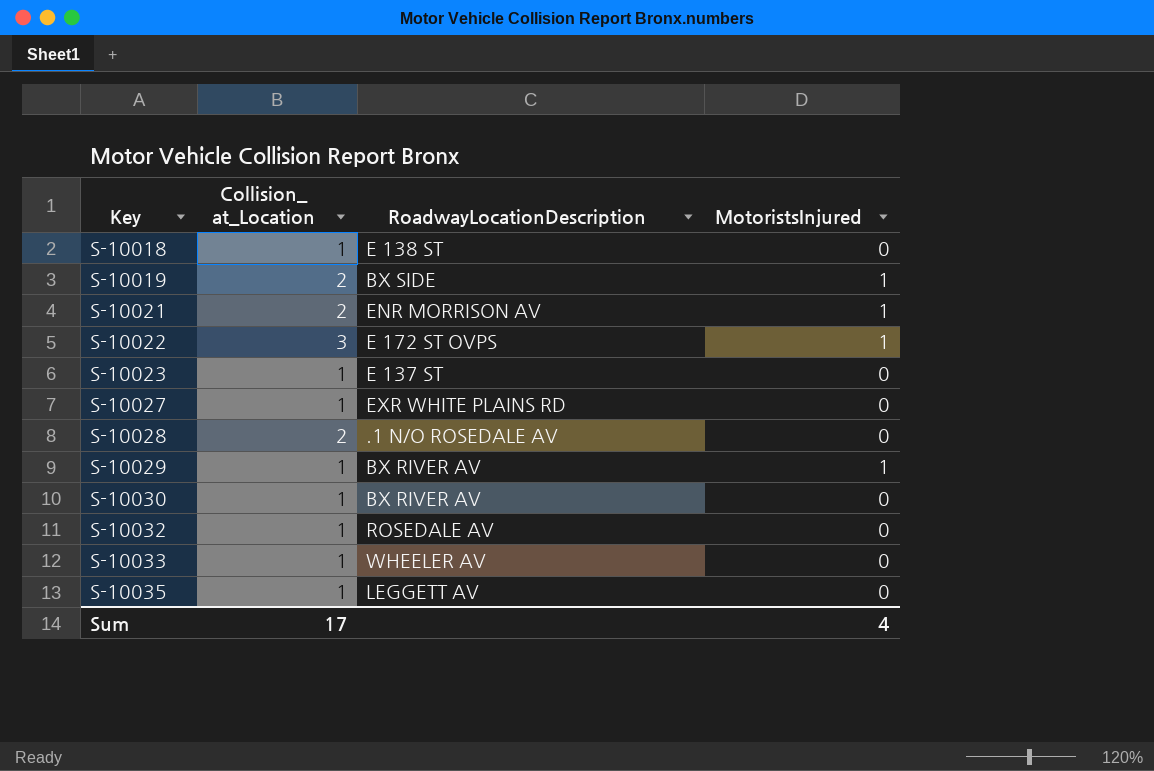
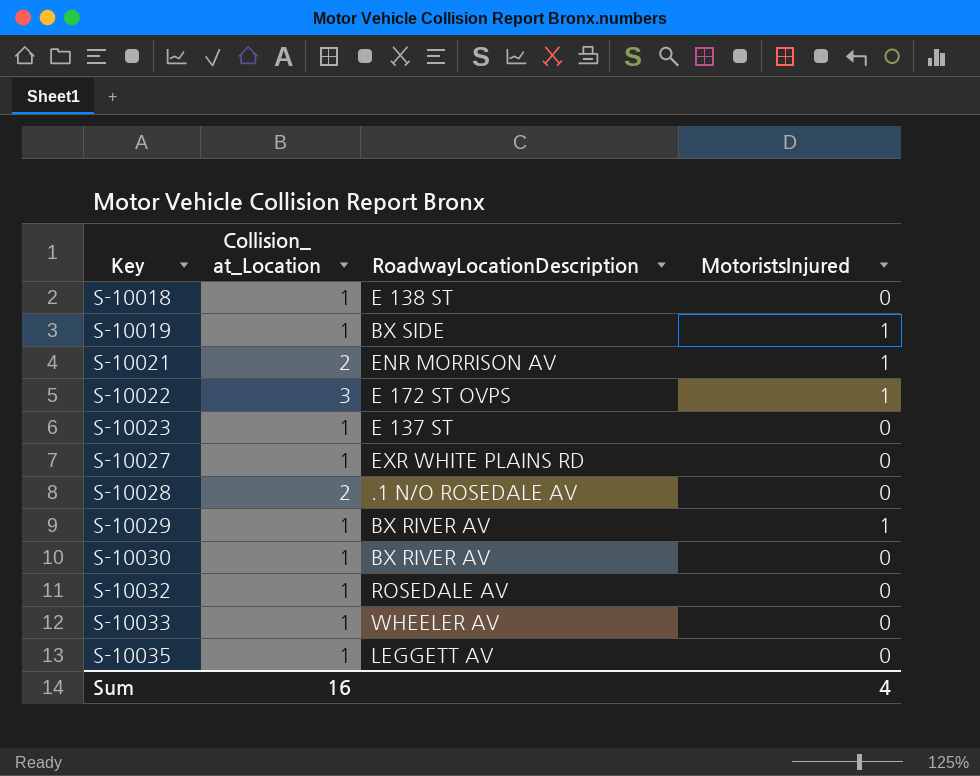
S-10019 | Collision_ at_Location: 2 -> 1
Sum | Collision_ at_Location: 17 -> 16

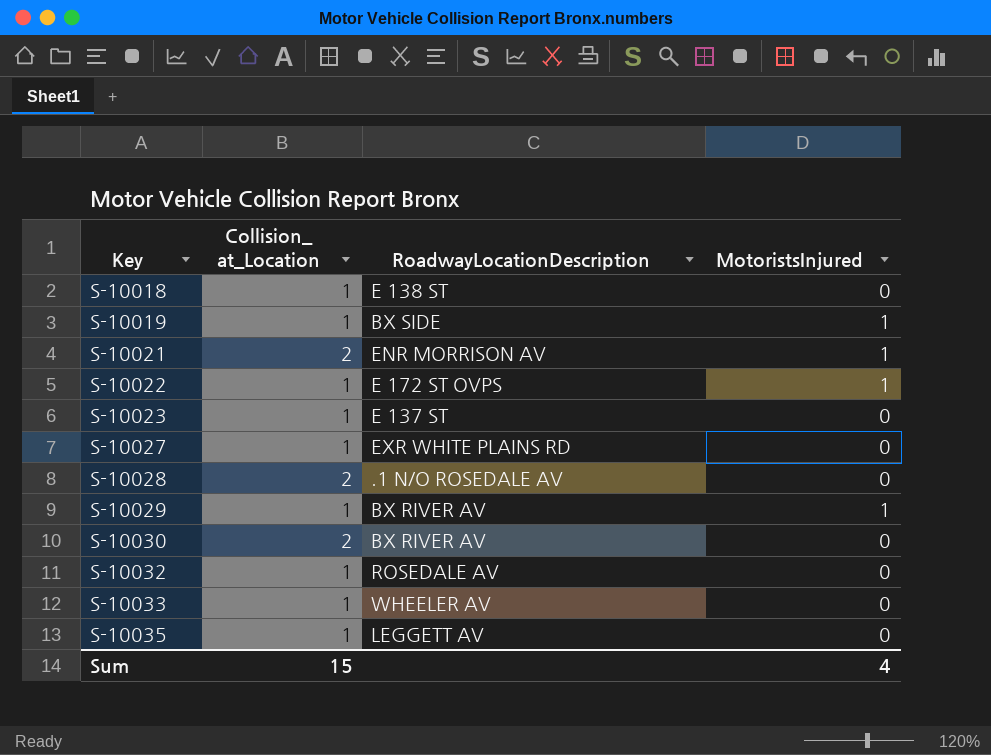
S-10022 | Collision_ at_Location: 3 -> 1
S-10030 | Collision_ at_Location: 1 -> 2
Sum | Collision_ at_Location: 16 -> 15

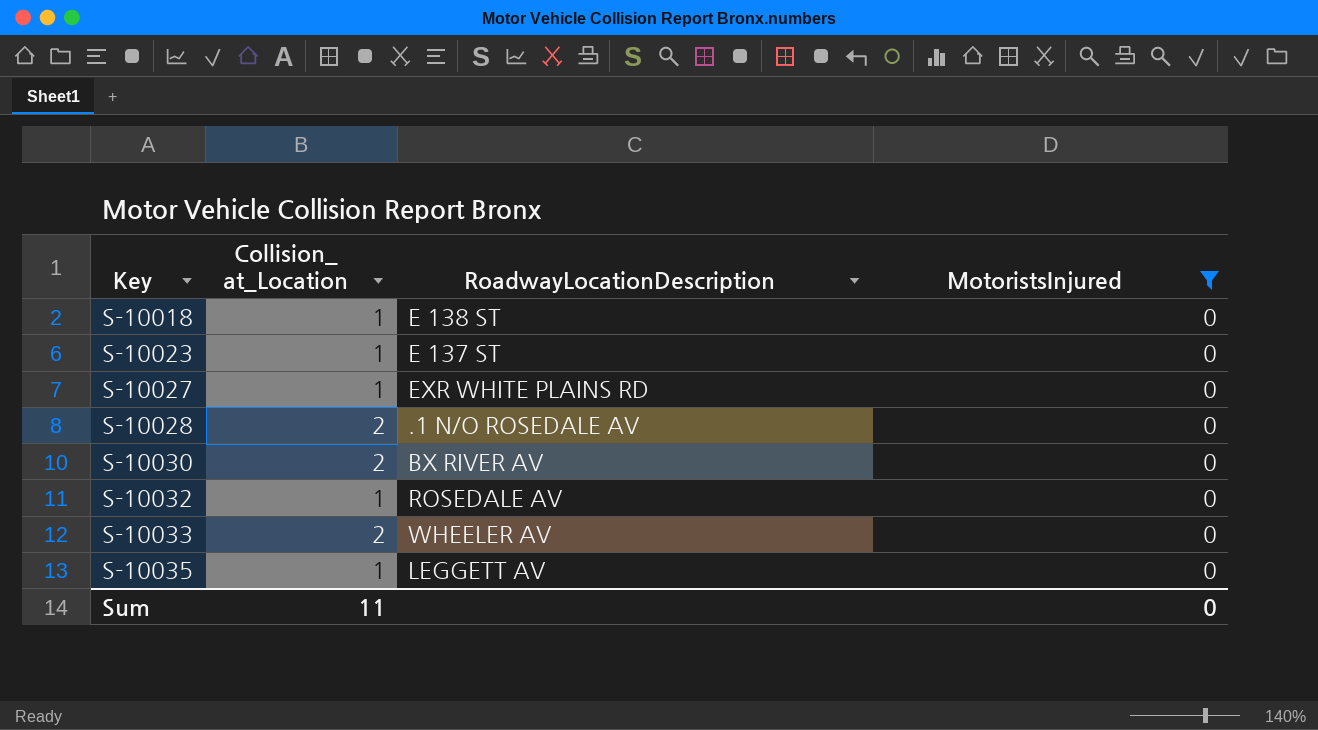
filter: none -> MotoristsInjured = 0
S-10033 | Collision_ at_Location: 1 -> 2
Sum | Collision_ at_Location: 15 -> 11
Sum | MotoristsInjured: 4 -> 0

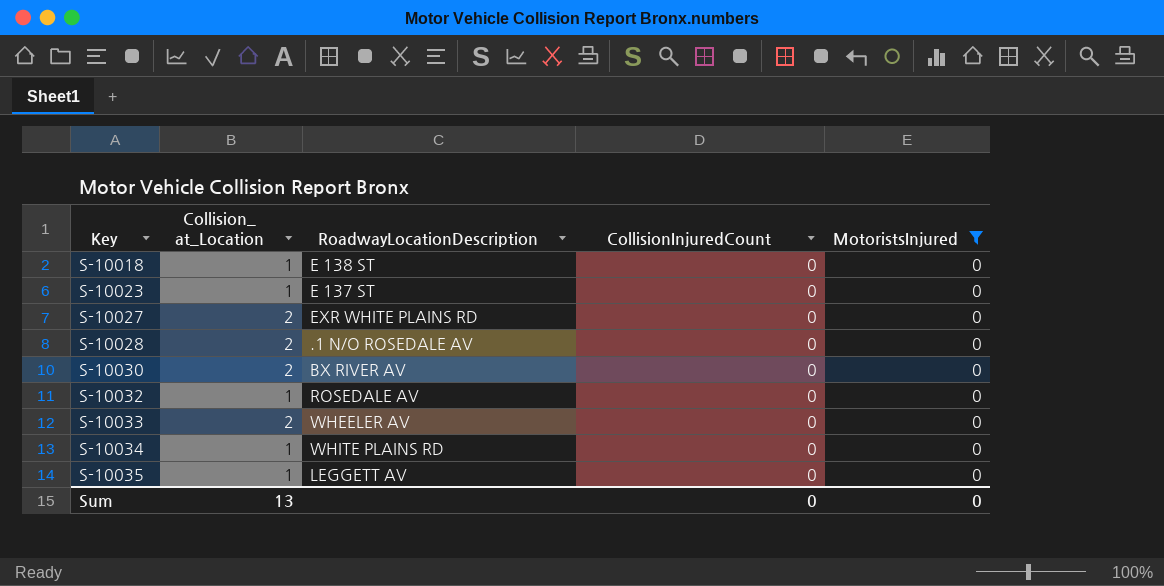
column CollisionInjuredCount | position: none -> 4
S-10027 | Collision_ at_Location: 1 -> 2
row S-10034: none -> 1 | WHITE PLAINS RD | 0 | 0
Sum | Collision_ at_Location: 11 -> 13

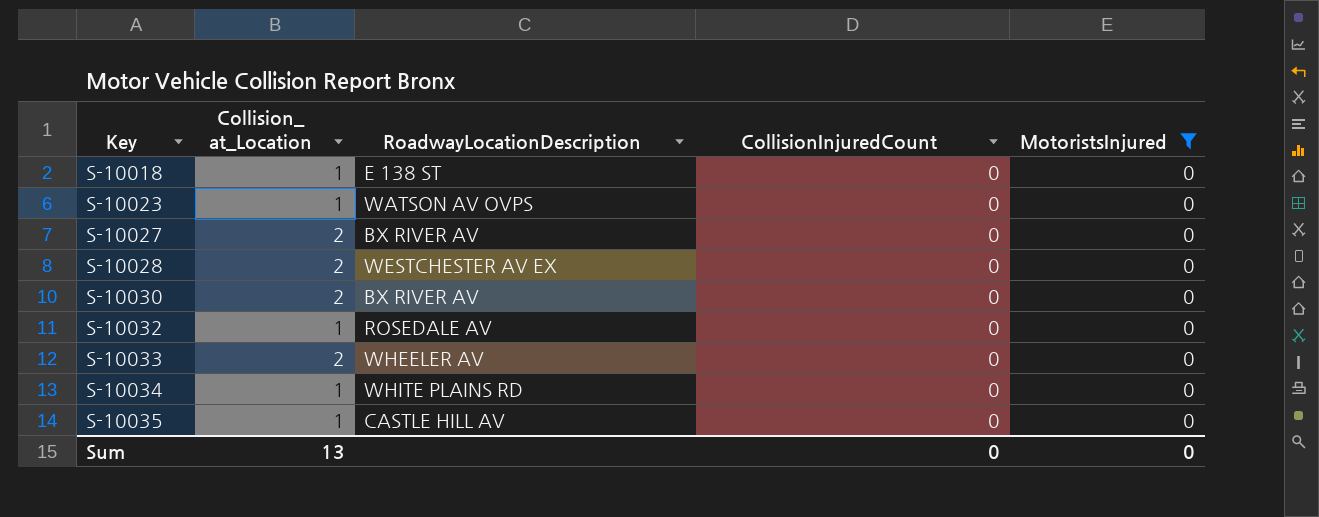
S-10023 | RoadwayLocationDescription: E 137 ST -> WATSON AV OVPS
S-10027 | RoadwayLocationDescription: EXR WHITE PLAINS RD -> BX RIVER AV
S-10028 | RoadwayLocationDescription: .1 N/O ROSEDALE AV -> WESTCHESTER AV EX
S-10035 | RoadwayLocationDescription: LEGGETT AV -> CASTLE HILL AV

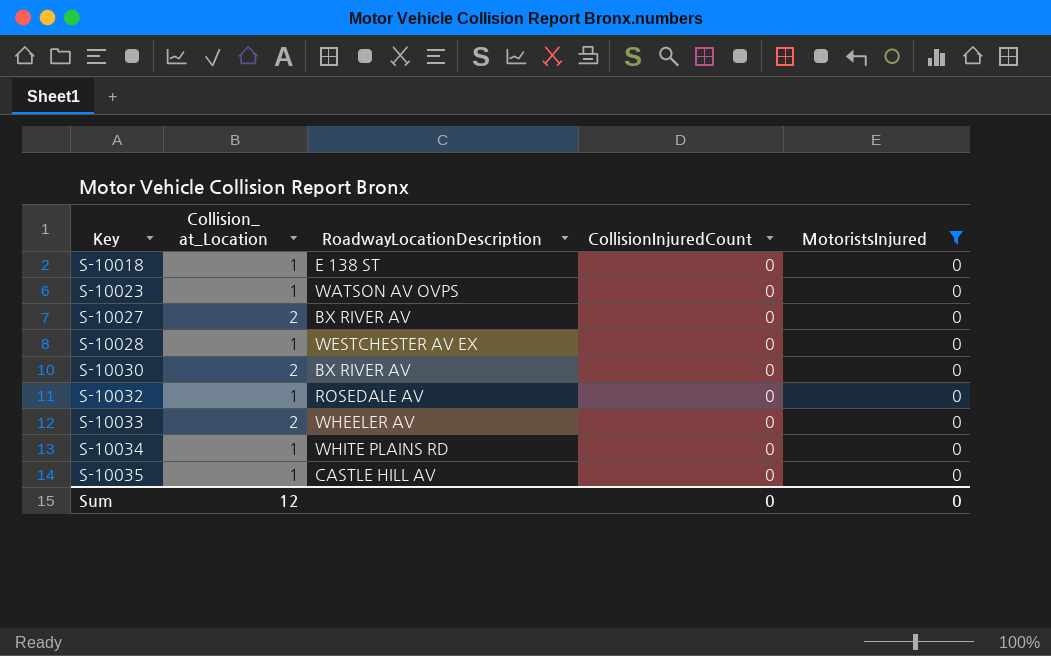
S-10028 | Collision_ at_Location: 2 -> 1
Sum | Collision_ at_Location: 13 -> 12

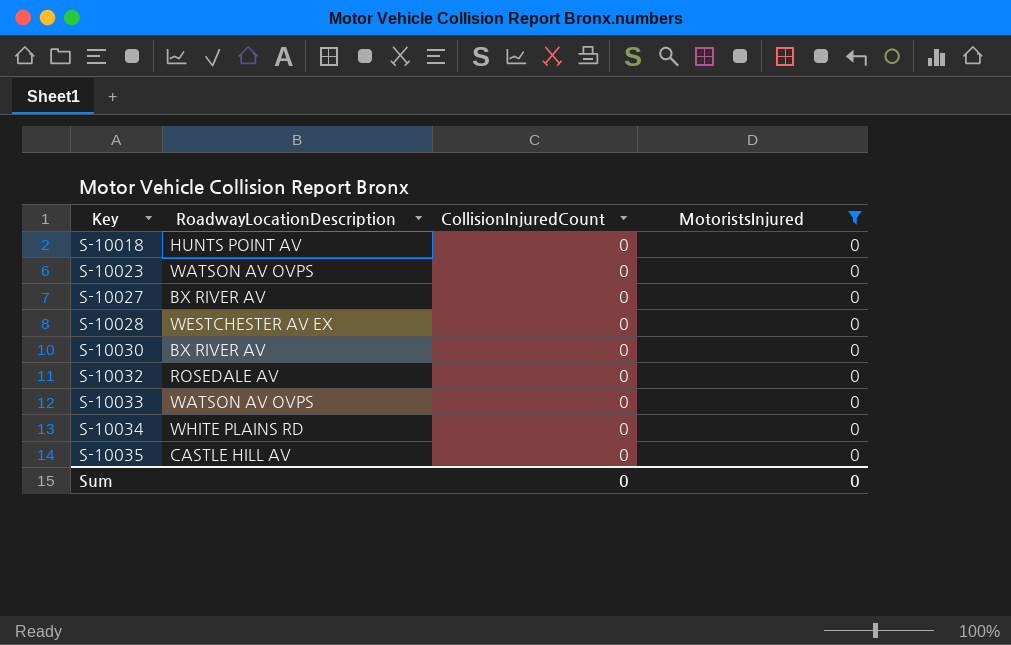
column Collision_ at_Location | position: 2 -> none
S-10018 | RoadwayLocationDescription: E 138 ST -> HUNTS POINT AV
S-10033 | RoadwayLocationDescription: WHEELER AV -> WATSON AV OVPS

